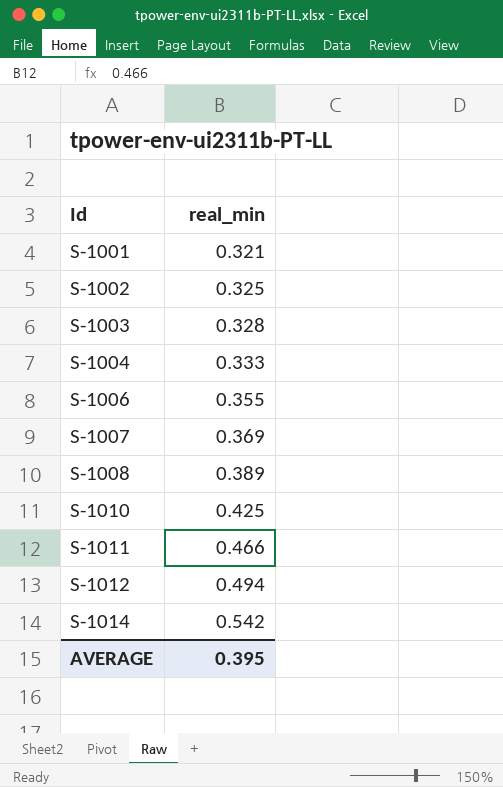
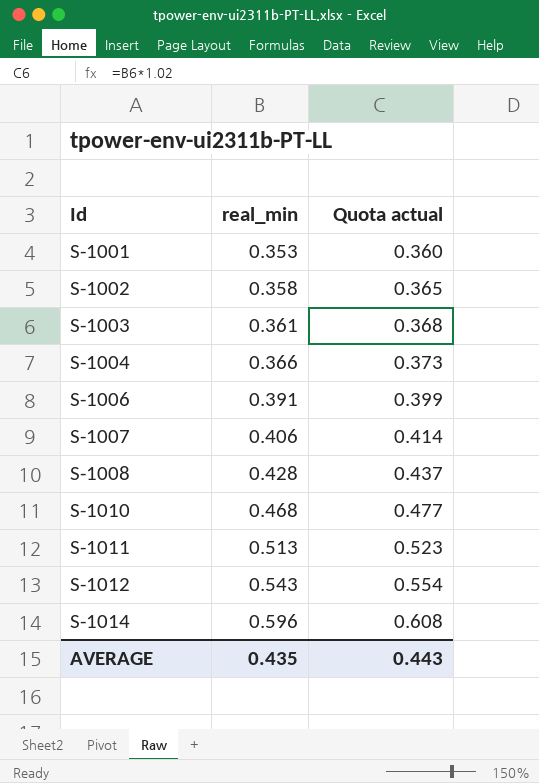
column Quota actual | formula: none -> [real_min] * 1.02
S-1001 | real_min: 0.321 -> 0.353
S-1002 | real_min: 0.325 -> 0.358
S-1003 | real_min: 0.328 -> 0.361
S-1004 | real_min: 0.333 -> 0.366
S-1006 | real_min: 0.355 -> 0.391
S-1007 | real_min: 0.369 -> 0.406
S-1008 | real_min: 0.389 -> 0.428
S-1010 | real_min: 0.425 -> 0.468
S-1011 | real_min: 0.466 -> 0.513
S-1012 | real_min: 0.494 -> 0.543
S-1014 | real_min: 0.542 -> 0.596
AVERAGE | real_min: 0.395 -> 0.435

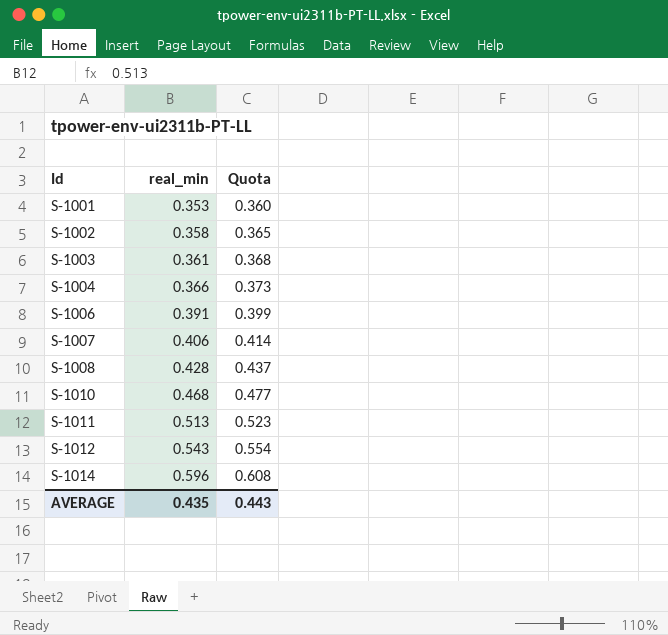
column name: Quota actual -> Quota

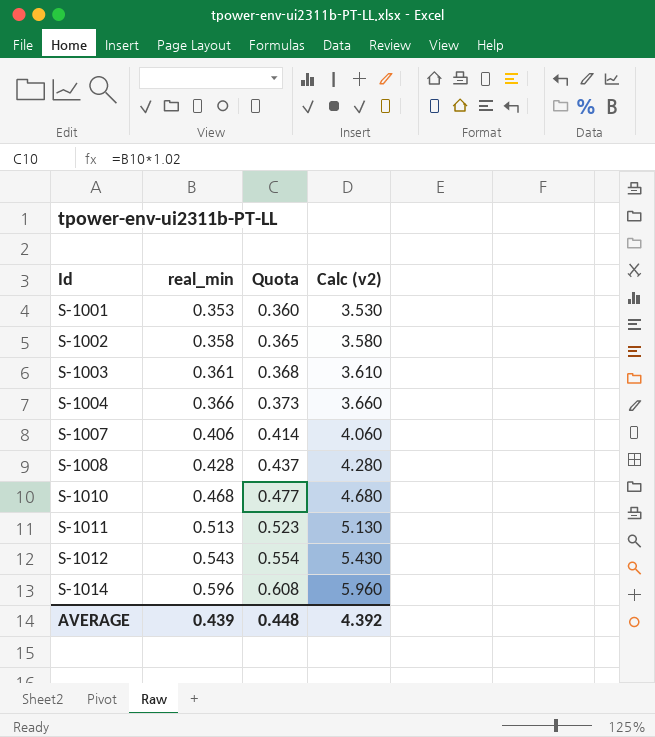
column Calc (v2) | formula: none -> [real_min] * 10
row S-1006: 0.391 | 0.399 -> none
AVERAGE | real_min: 0.435 -> 0.439
AVERAGE | Quota: 0.443 -> 0.448

